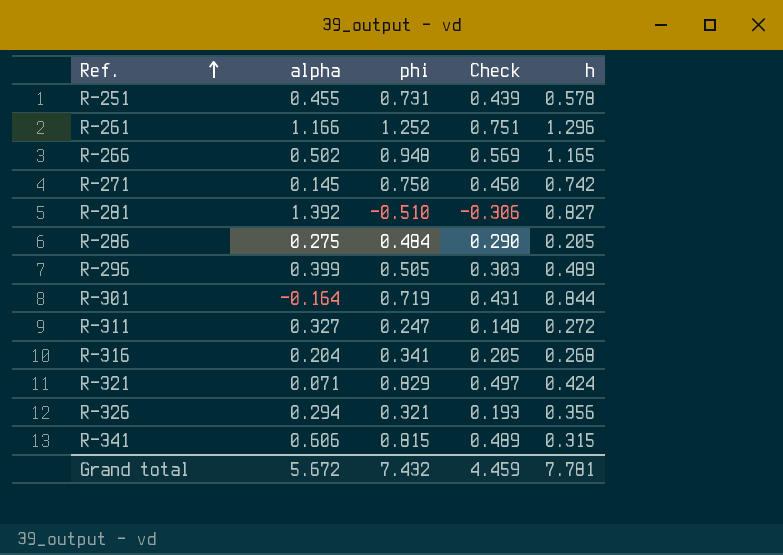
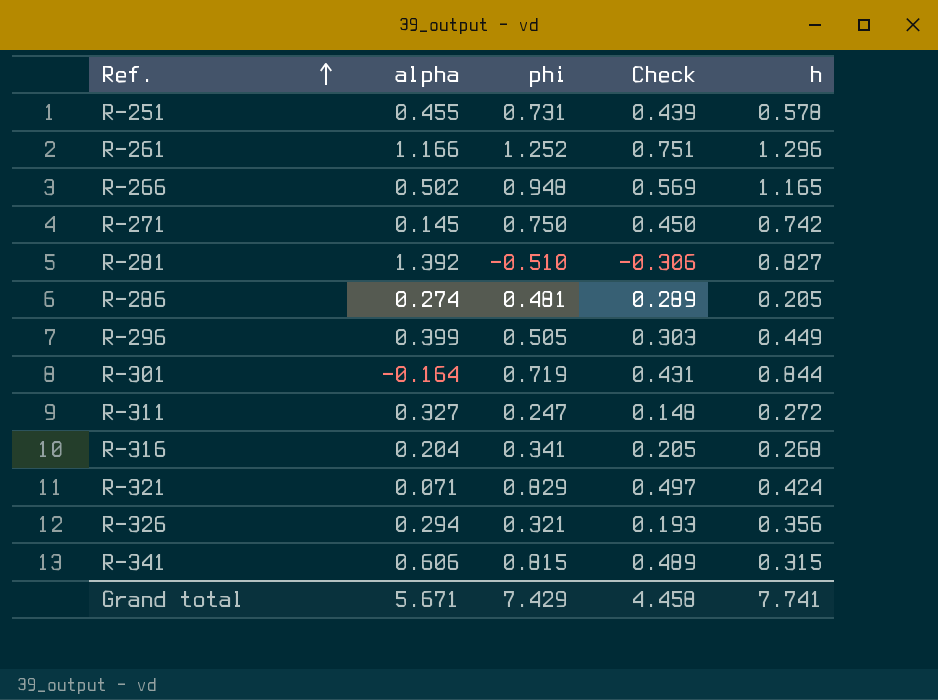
R-286 | alpha: 0.275 -> 0.274
R-286 | phi: 0.484 -> 0.481
R-286 | Check: 0.290 -> 0.289
R-296 | h: 0.489 -> 0.449
Grand total | alpha: 5.672 -> 5.671
Grand total | phi: 7.432 -> 7.429
Grand total | Check: 4.459 -> 4.458
Grand total | h: 7.781 -> 7.741

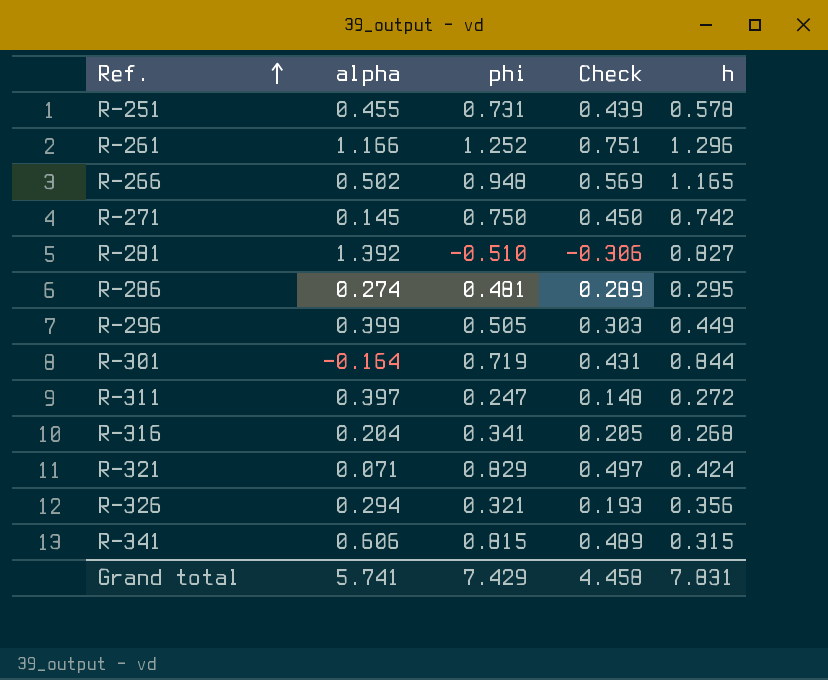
R-286 | h: 0.205 -> 0.295
R-311 | alpha: 0.327 -> 0.397
Grand total | alpha: 5.671 -> 5.741
Grand total | h: 7.741 -> 7.831

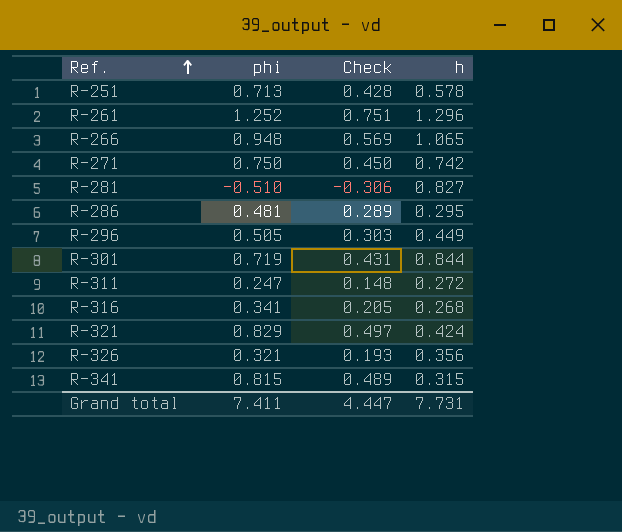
column alpha | position: 2 -> none
R-251 | phi: 0.731 -> 0.713
R-251 | Check: 0.439 -> 0.428
R-266 | h: 1.165 -> 1.065
Grand total | phi: 7.429 -> 7.411
Grand total | Check: 4.458 -> 4.447
Grand total | h: 7.831 -> 7.731

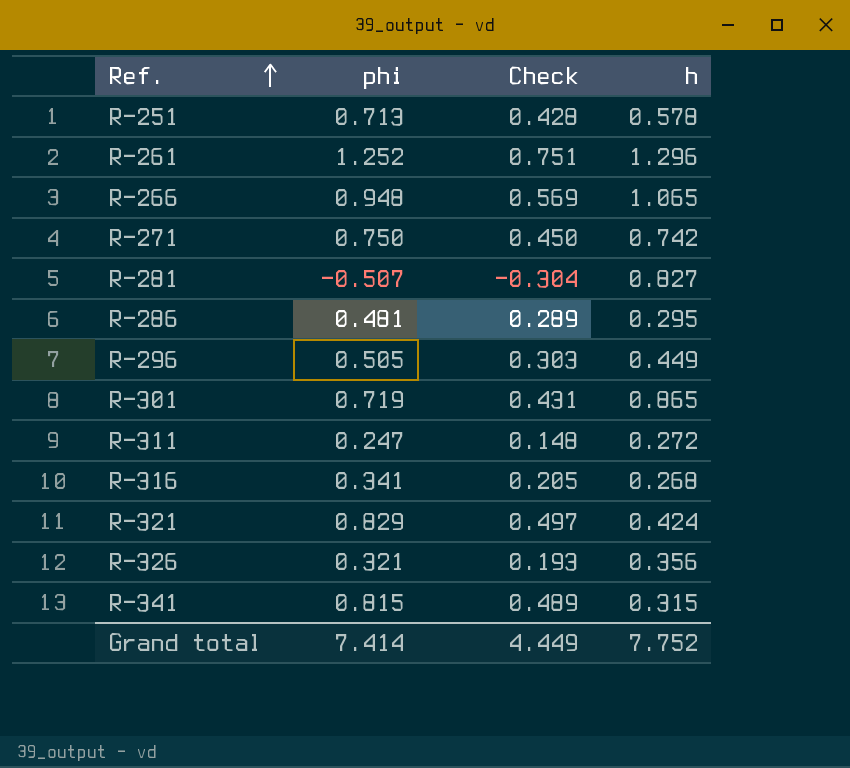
R-281 | phi: -0.510 -> -0.507
R-281 | Check: -0.306 -> -0.304
R-301 | h: 0.844 -> 0.865
Grand total | phi: 7.411 -> 7.414
Grand total | Check: 4.447 -> 4.449
Grand total | h: 7.731 -> 7.752

